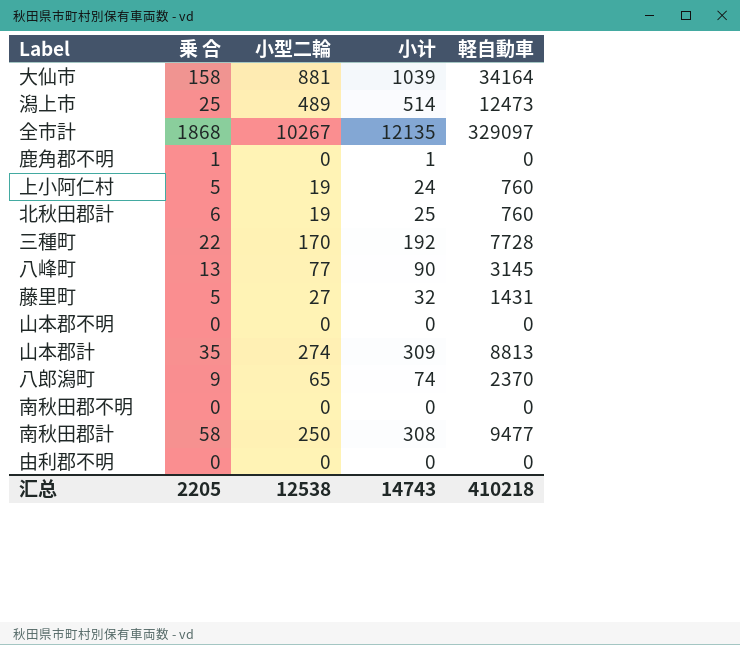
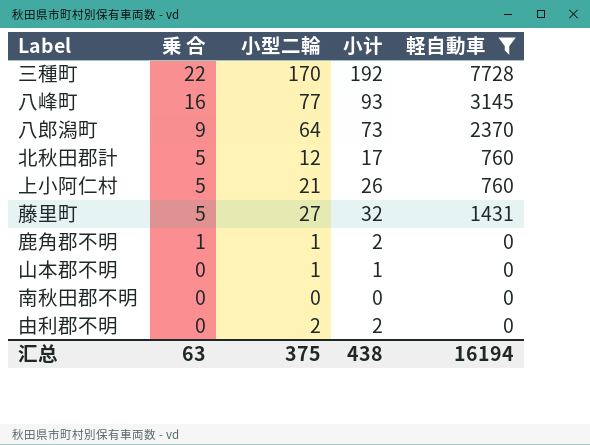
filter: none -> 軽自動車 <= 7728
row order: none -> 乗 合 descending
八峰町 | 乗 合: 13 -> 16
八峰町 | 小计: 90 -> 93
八郎潟町 | 小型二輪: 65 -> 64
八郎潟町 | 小计: 74 -> 73
北秋田郡計 | 乗 合: 6 -> 5
北秋田郡計 | 小型二輪: 19 -> 12
北秋田郡計 | 小计: 25 -> 17
上小阿仁村 | 小型二輪: 19 -> 21
上小阿仁村 | 小计: 24 -> 26
鹿角郡不明 | 小型二輪: 0 -> 1
鹿角郡不明 | 小计: 1 -> 2
山本郡不明 | 小型二輪: 0 -> 1
山本郡不明 | 小计: 0 -> 1
由利郡不明 | 小型二輪: 0 -> 2
由利郡不明 | 小计: 0 -> 2
汇总 | 乗 合: 2205 -> 63
汇总 | 小型二輪: 12538 -> 375
汇总 | 小计: 14743 -> 438
汇总 | 軽自動車: 410218 -> 16194

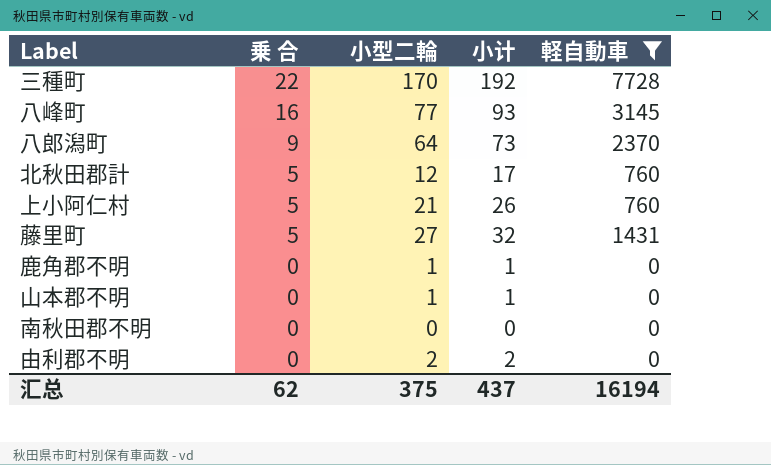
鹿角郡不明 | 乗 合: 1 -> 0
鹿角郡不明 | 小计: 2 -> 1
汇总 | 乗 合: 63 -> 62
汇总 | 小计: 438 -> 437

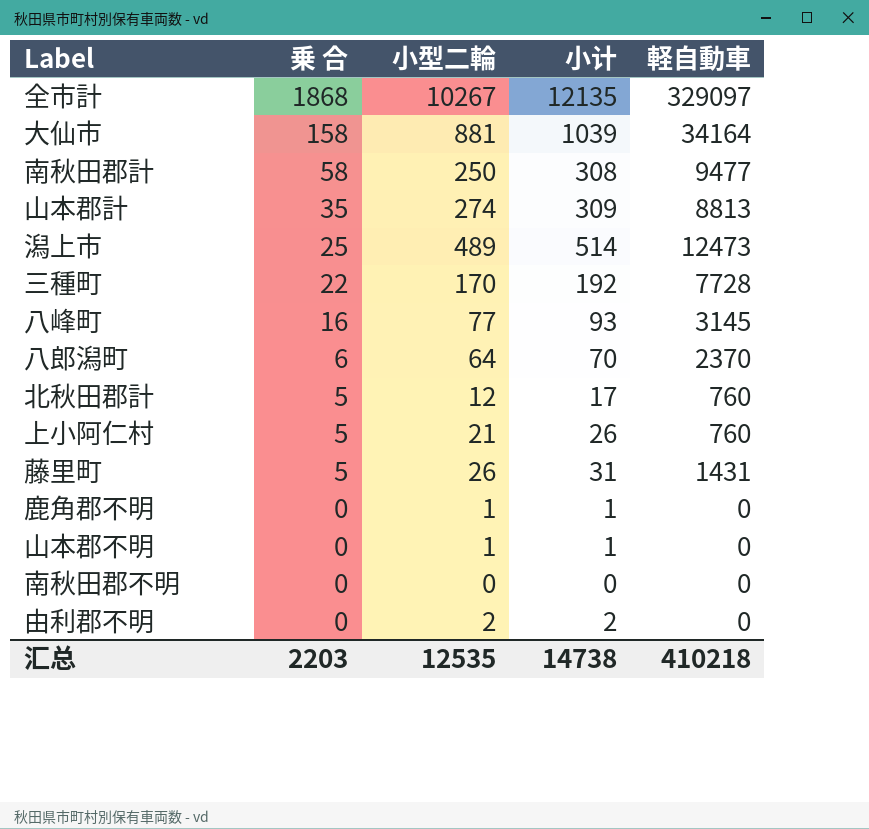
filter: 軽自動車 <= 7728 -> none
八郎潟町 | 乗 合: 9 -> 6
八郎潟町 | 小计: 73 -> 70
藤里町 | 小型二輪: 27 -> 26
藤里町 | 小计: 32 -> 31
汇总 | 乗 合: 62 -> 2203
汇总 | 小型二輪: 375 -> 12535
汇总 | 小计: 437 -> 14738
汇总 | 軽自動車: 16194 -> 410218

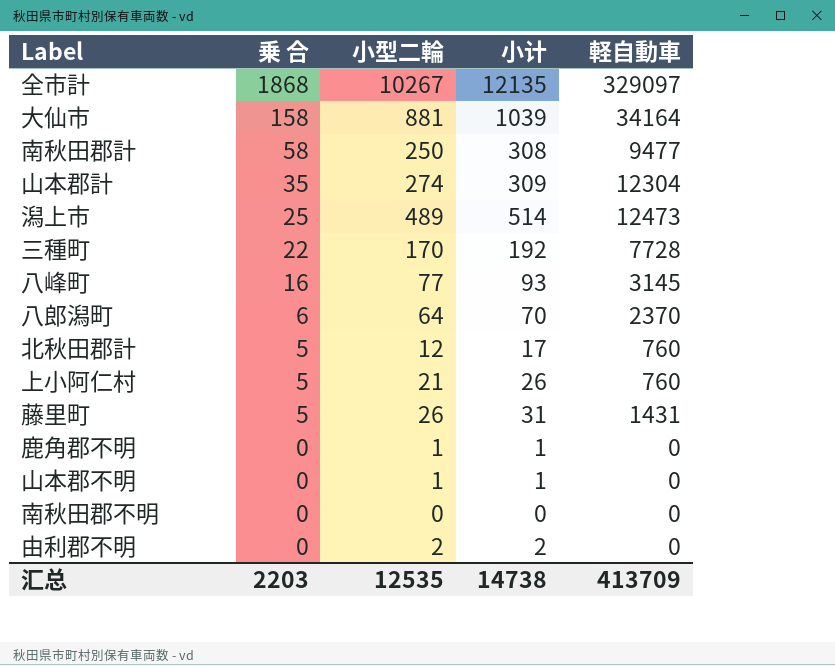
山本郡計 | 軽自動車: 8813 -> 12304
汇总 | 軽自動車: 410218 -> 413709

